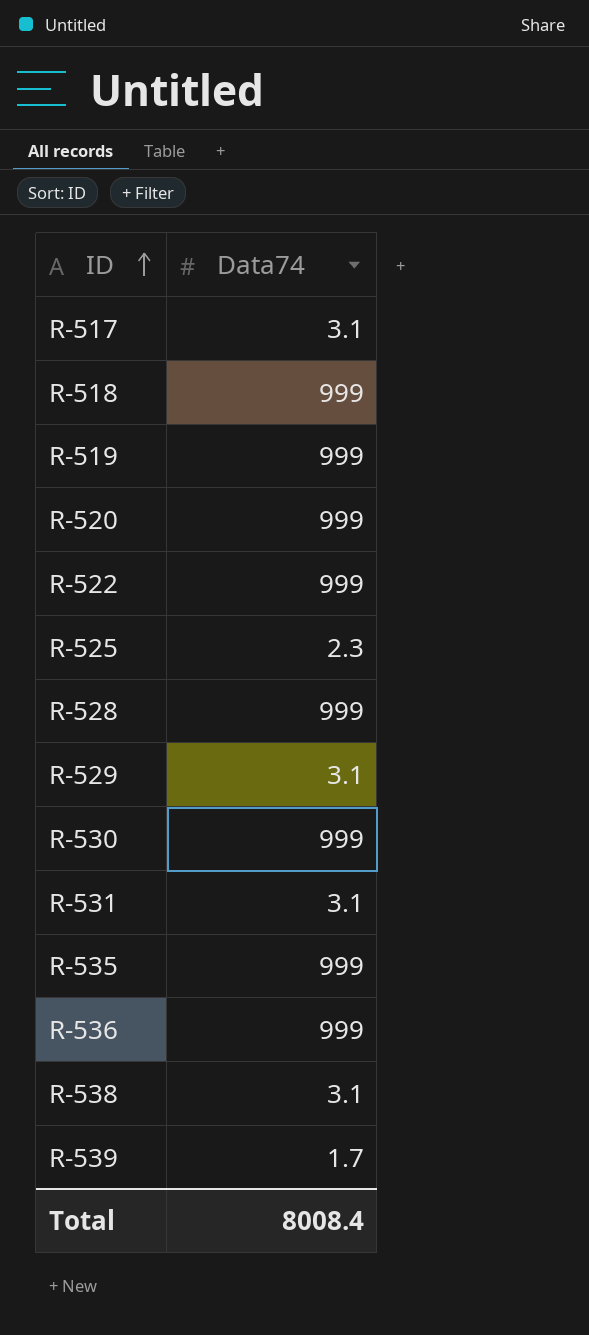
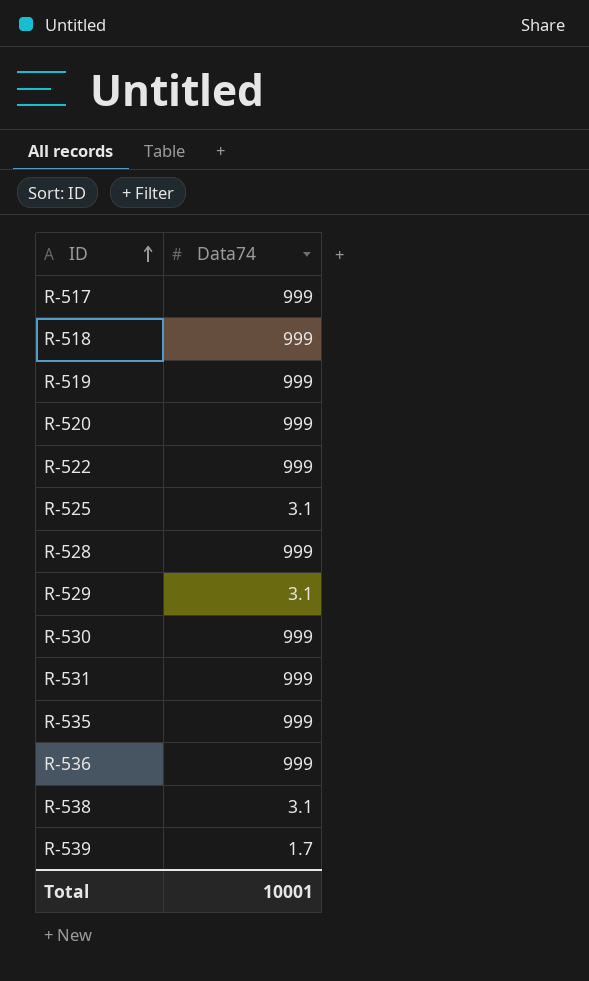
R-517 | Data74: 3.1 -> 999
R-525 | Data74: 2.3 -> 3.1
R-531 | Data74: 3.1 -> 999
Total | Data74: 8008.4 -> 10001

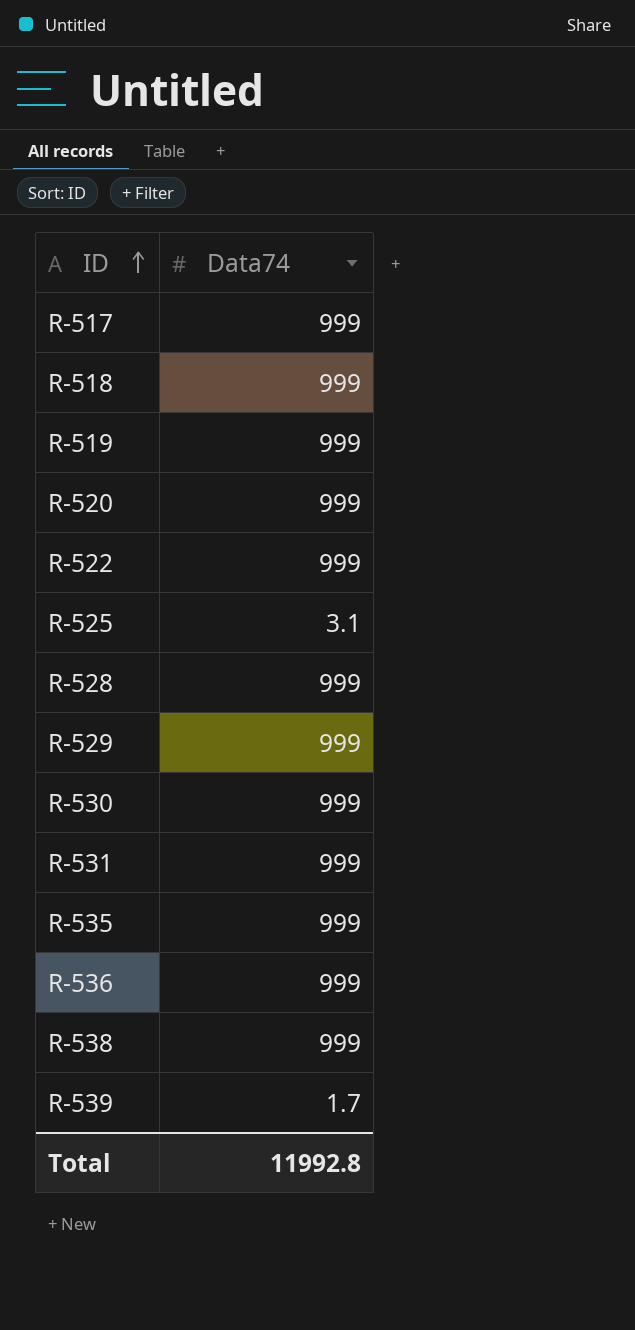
R-529 | Data74: 3.1 -> 999
R-538 | Data74: 3.1 -> 999
Total | Data74: 10001 -> 11992.8

